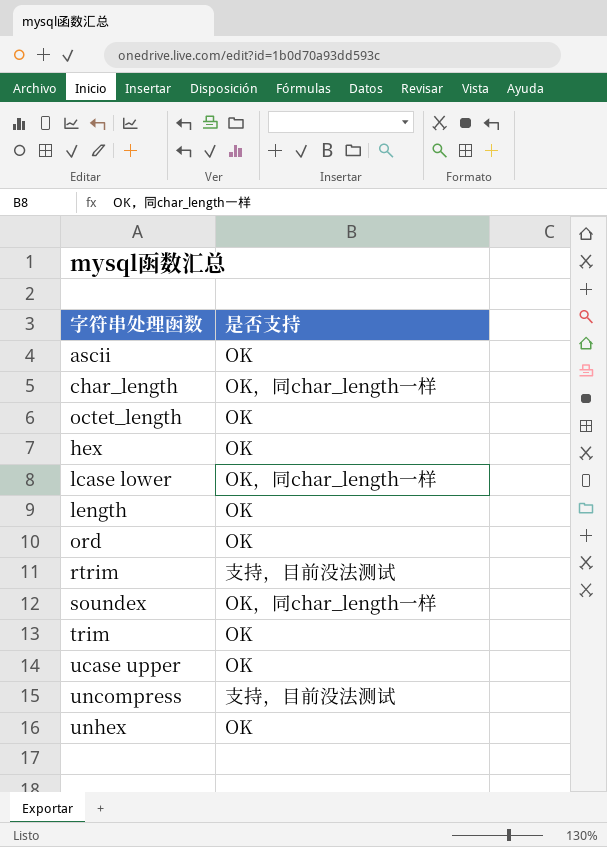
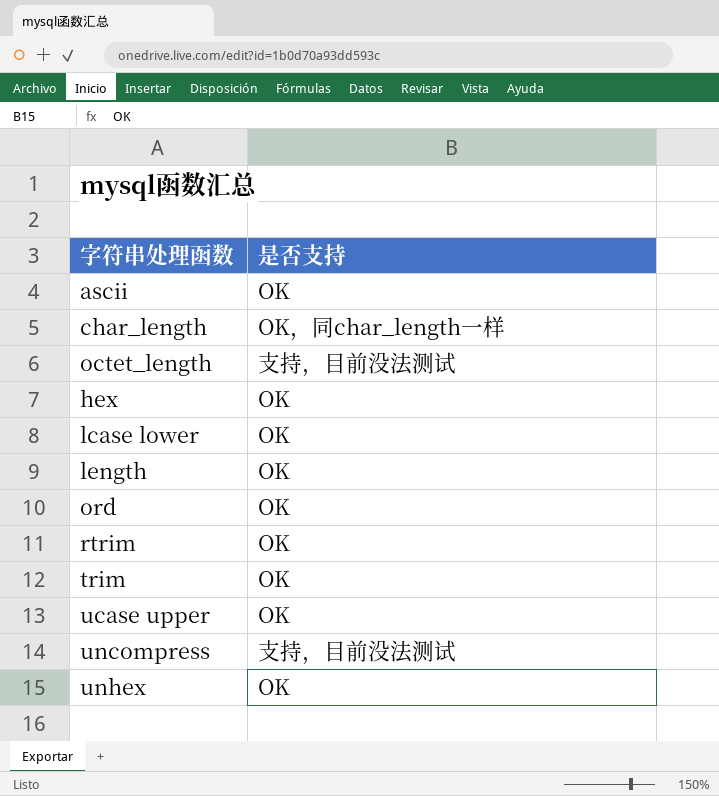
row soundex: OK，同char_length一样 -> none
octet_length | 是否支持: OK -> 支持，目前没法测试
lcase lower | 是否支持: OK，同char_length一样 -> OK
rtrim | 是否支持: 支持，目前没法测试 -> OK

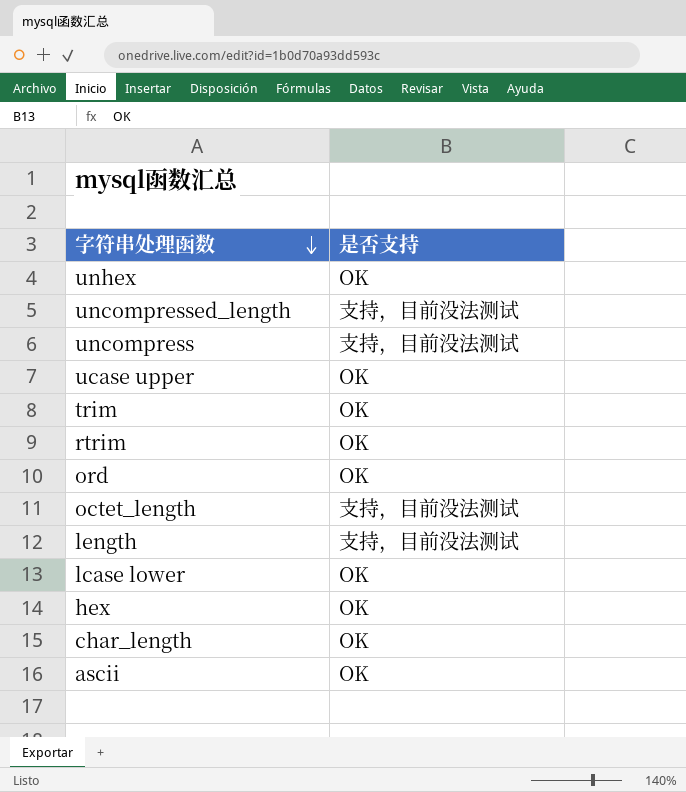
row order: none -> 字符串处理函数 descending
row uncompressed_length: none -> 支持，目前没法测试
length | 是否支持: OK -> 支持，目前没法测试
char_length | 是否支持: OK，同char_length一样 -> OK

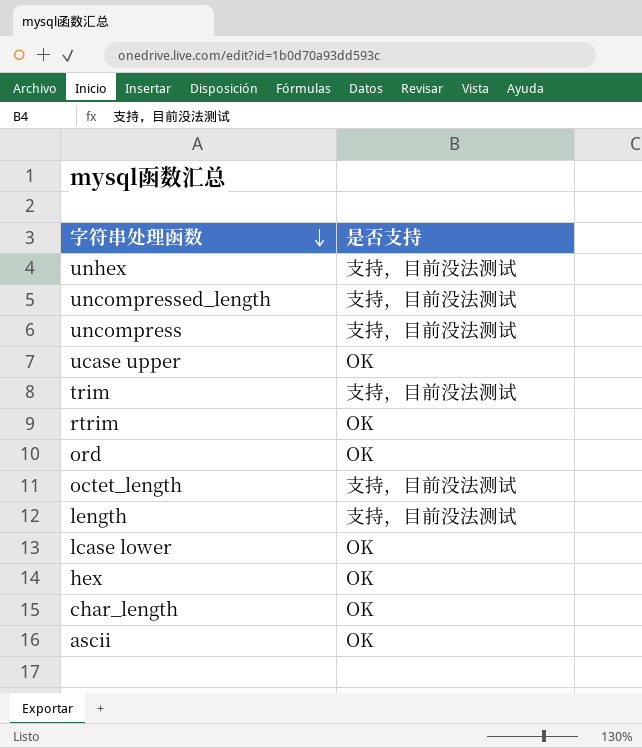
unhex | 是否支持: OK -> 支持，目前没法测试
trim | 是否支持: OK -> 支持，目前没法测试

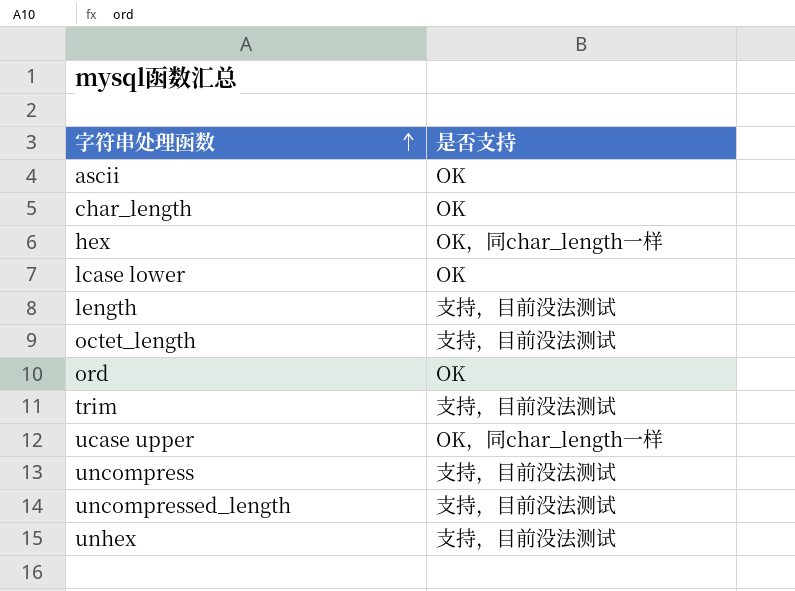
row order: 字符串处理函数 descending -> 字符串处理函数 ascending
row rtrim: OK -> none
hex | 是否支持: OK -> OK，同char_length一样
ucase upper | 是否支持: OK -> OK，同char_length一样

